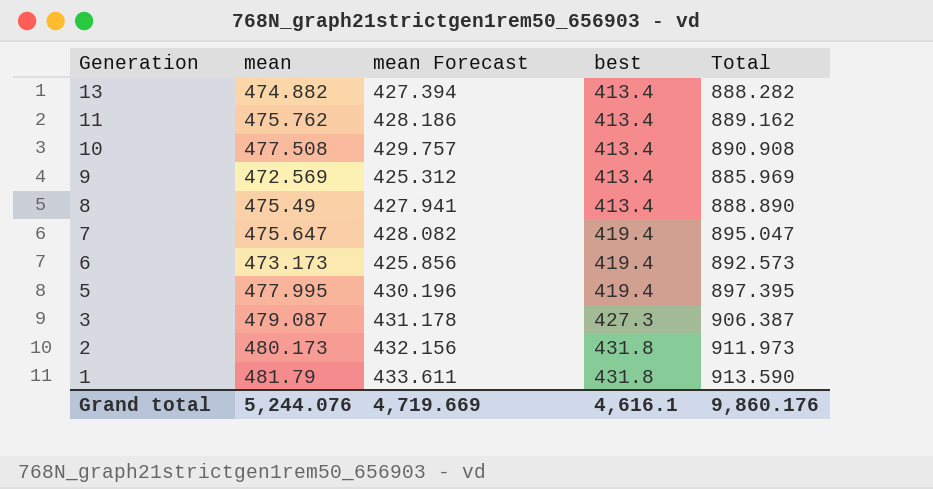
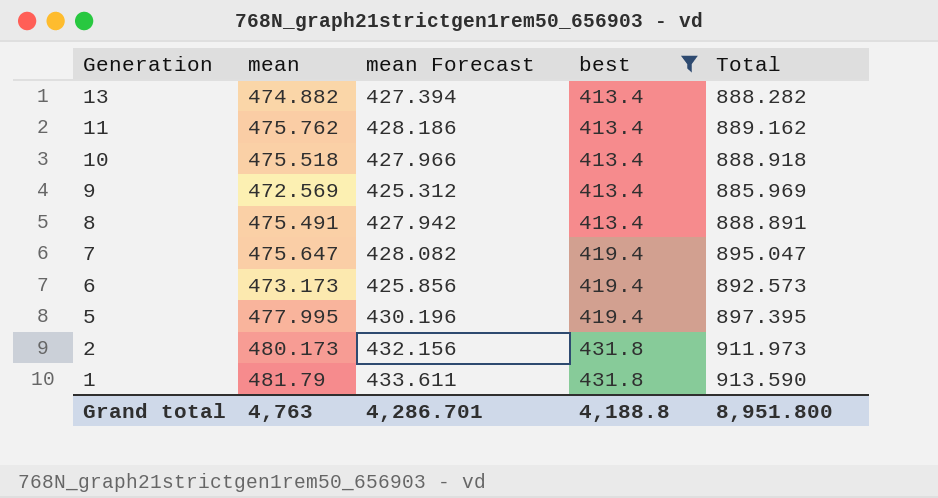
filter: none -> best != 427.3
10 | mean: 477.508 -> 475.518
10 | mean Forecast: 429.757 -> 427.966
10 | Total: 890.908 -> 888.918
8 | mean: 475.49 -> 475.491
8 | mean Forecast: 427.941 -> 427.942
8 | Total: 888.890 -> 888.891
Grand total | mean: 5,244.076 -> 4,763
Grand total | mean Forecast: 4,719.669 -> 4,286.701
Grand total | best: 4,616.1 -> 4,188.8
Grand total | Total: 9,860.176 -> 8,951.800

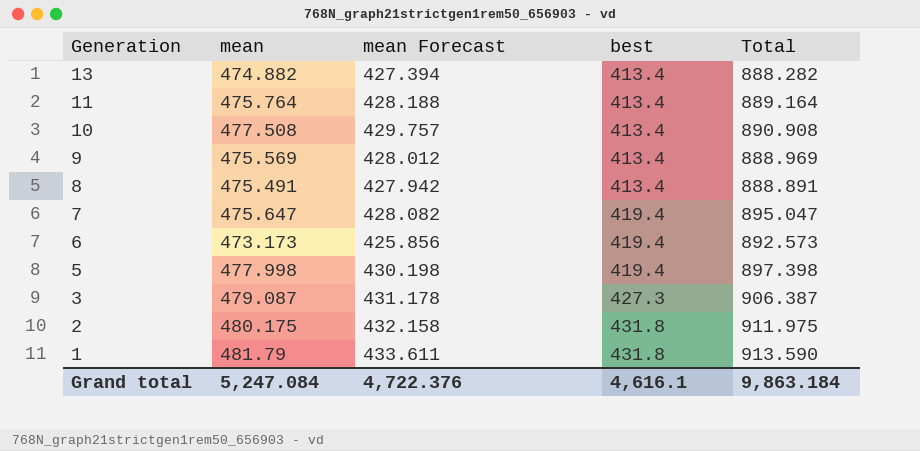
filter: best != 427.3 -> none
11 | mean: 475.762 -> 475.764
11 | mean Forecast: 428.186 -> 428.188
11 | Total: 889.162 -> 889.164
10 | mean: 475.518 -> 477.508
10 | mean Forecast: 427.966 -> 429.757
10 | Total: 888.918 -> 890.908
9 | mean: 472.569 -> 475.569
9 | mean Forecast: 425.312 -> 428.012
9 | Total: 885.969 -> 888.969
5 | mean: 477.995 -> 477.998
5 | mean Forecast: 430.196 -> 430.198
5 | Total: 897.395 -> 897.398
2 | mean: 480.173 -> 480.175
2 | mean Forecast: 432.156 -> 432.158
2 | Total: 911.973 -> 911.975
Grand total | mean: 4,763 -> 5,247.084
Grand total | mean Forecast: 4,286.701 -> 4,722.376
Grand total | best: 4,188.8 -> 4,616.1
Grand total | Total: 8,951.800 -> 9,863.184

